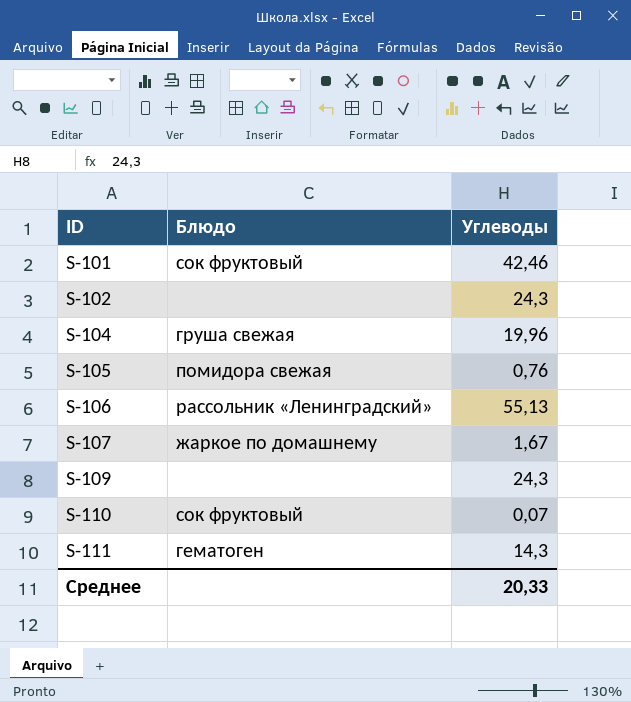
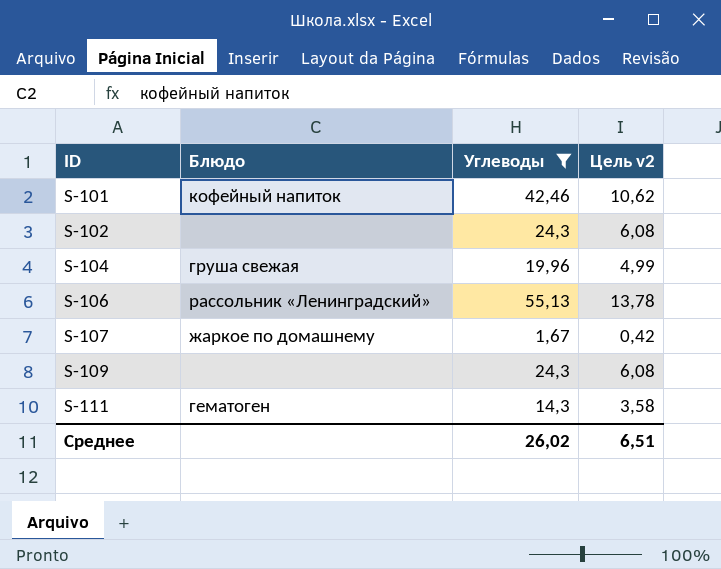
filter: none -> Углеводы >= 1,67
column Цель v2 | formula: none -> [Углеводы] * 0,25
S-101 | Блюдо: сок фруктовый -> кофейный напиток
Среднее | Углеводы: 20,33 -> 26,02

